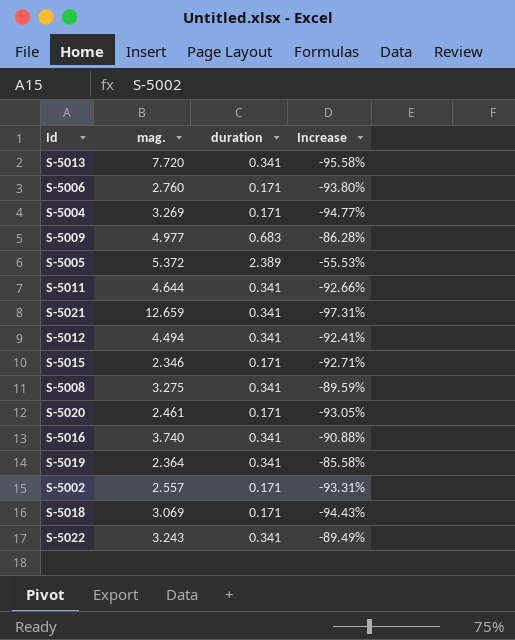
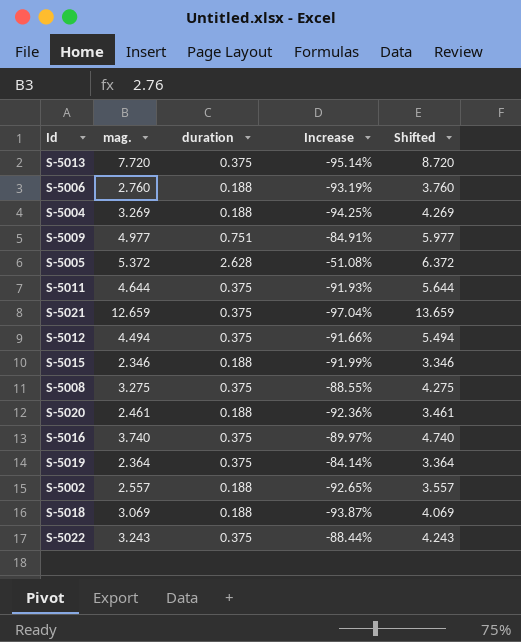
column Shifted | formula: none -> [mag.] + 1
S-5013 | duration: 0.341 -> 0.375
S-5013 | Increase: -95.58% -> -95.14%
S-5006 | duration: 0.171 -> 0.188
S-5006 | Increase: -93.80% -> -93.19%
S-5004 | duration: 0.171 -> 0.188
S-5004 | Increase: -94.77% -> -94.25%
S-5009 | duration: 0.683 -> 0.751
S-5009 | Increase: -86.28% -> -84.91%
S-5005 | duration: 2.389 -> 2.628
S-5005 | Increase: -55.53% -> -51.08%
S-5011 | duration: 0.341 -> 0.375
S-5011 | Increase: -92.66% -> -91.93%
S-5021 | duration: 0.341 -> 0.375
S-5021 | Increase: -97.31% -> -97.04%
S-5012 | duration: 0.341 -> 0.375
S-5012 | Increase: -92.41% -> -91.66%
S-5015 | duration: 0.171 -> 0.188
S-5015 | Increase: -92.71% -> -91.99%
S-5008 | duration: 0.341 -> 0.375
S-5008 | Increase: -89.59% -> -88.55%
S-5020 | duration: 0.171 -> 0.188
S-5020 | Increase: -93.05% -> -92.36%
S-5016 | duration: 0.341 -> 0.375
S-5016 | Increase: -90.88% -> -89.97%
S-5019 | duration: 0.341 -> 0.375
S-5019 | Increase: -85.58% -> -84.14%
S-5002 | duration: 0.171 -> 0.188
S-5002 | Increase: -93.31% -> -92.65%
S-5018 | duration: 0.171 -> 0.188
S-5018 | Increase: -94.43% -> -93.87%
S-5022 | duration: 0.341 -> 0.375
S-5022 | Increase: -89.49% -> -88.44%

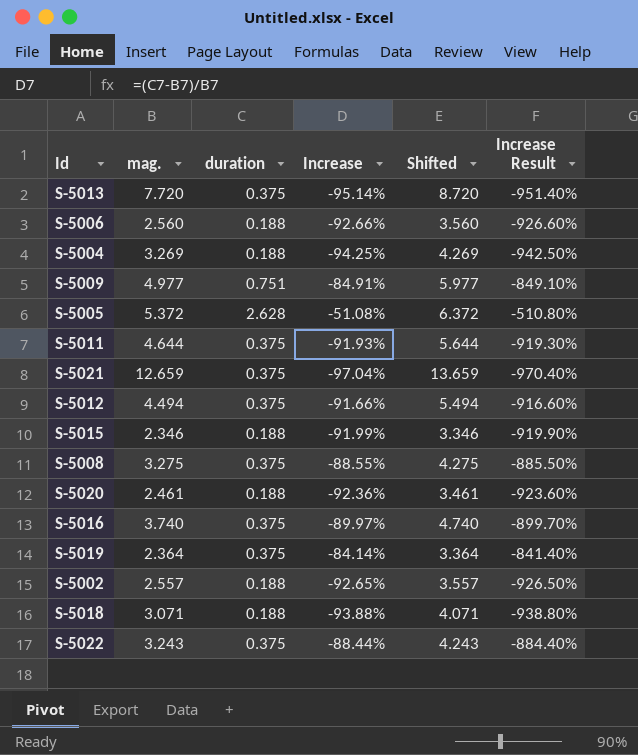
column Increase Result | formula: none -> [Increase] * 10
S-5006 | mag.: 2.760 -> 2.560
S-5006 | Increase: -93.19% -> -92.66%
S-5006 | Shifted: 3.760 -> 3.560
S-5018 | mag.: 3.069 -> 3.071
S-5018 | Increase: -93.87% -> -93.88%
S-5018 | Shifted: 4.069 -> 4.071

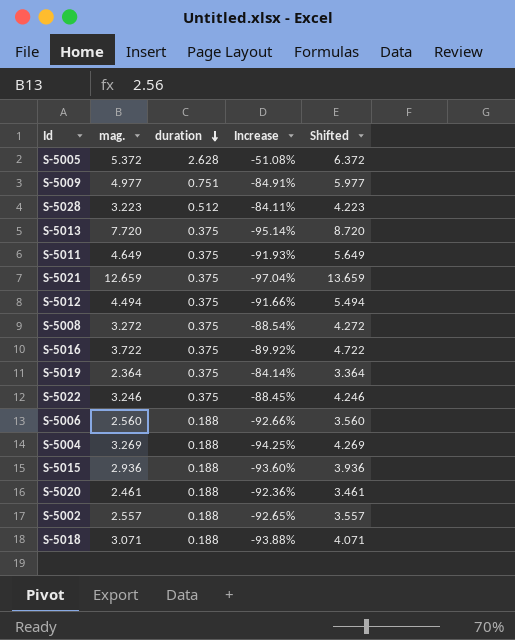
row order: none -> duration descending
column Increase Result | formula: [Increase] * 10 -> none
row S-5028: none -> 3.223 | 0.512 | -84.11% | 4.223
S-5011 | mag.: 4.644 -> 4.649
S-5011 | Shifted: 5.644 -> 5.649
S-5008 | mag.: 3.275 -> 3.272
S-5008 | Increase: -88.55% -> -88.54%
S-5008 | Shifted: 4.275 -> 4.272
S-5016 | mag.: 3.740 -> 3.722
S-5016 | Increase: -89.97% -> -89.92%
S-5016 | Shifted: 4.740 -> 4.722
S-5022 | mag.: 3.243 -> 3.246
S-5022 | Increase: -88.44% -> -88.45%
S-5022 | Shifted: 4.243 -> 4.246
S-5015 | mag.: 2.346 -> 2.936
S-5015 | Increase: -91.99% -> -93.60%
S-5015 | Shifted: 3.346 -> 3.936

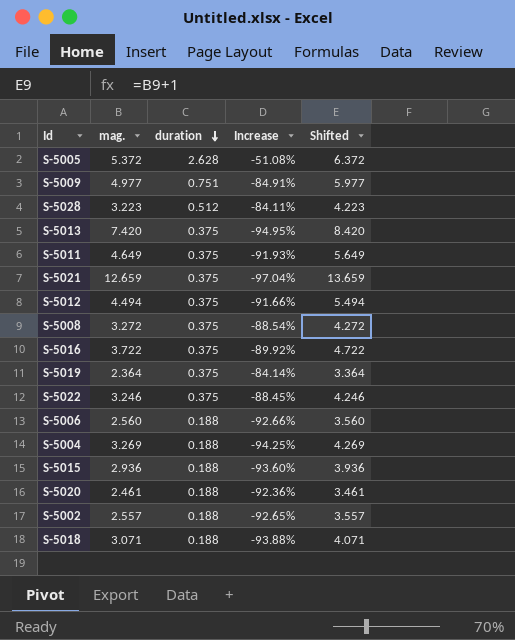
S-5013 | mag.: 7.720 -> 7.420
S-5013 | Increase: -95.14% -> -94.95%
S-5013 | Shifted: 8.720 -> 8.420

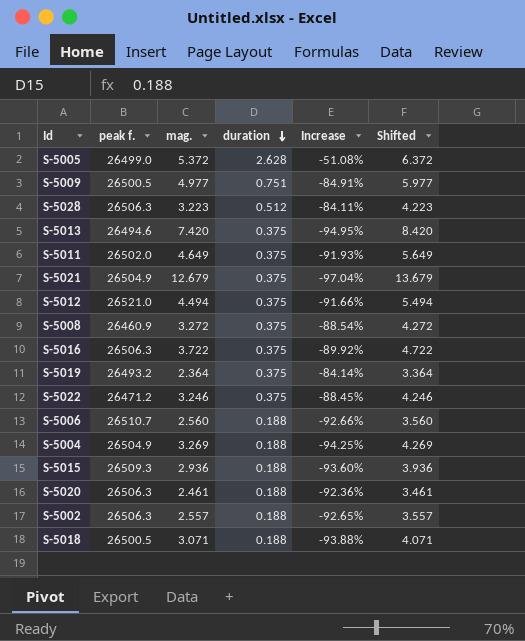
column peak f. | position: none -> 2
S-5021 | mag.: 12.659 -> 12.679
S-5021 | Shifted: 13.659 -> 13.679

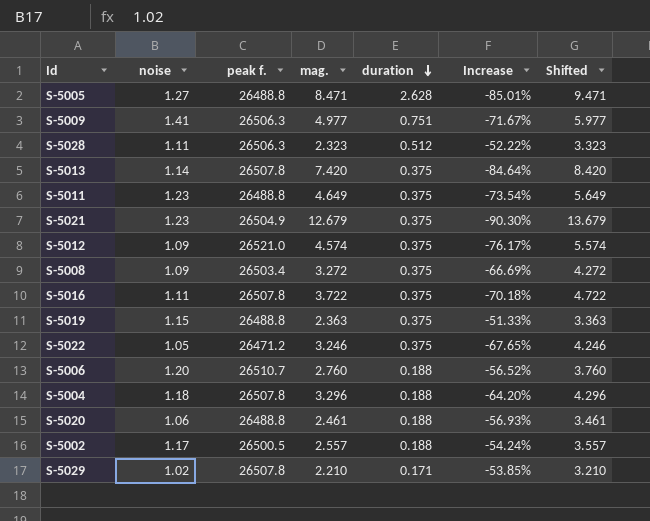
column noise | position: none -> 2
column Increase | formula: ([duration] - [mag.]) / [mag.] -> ([noise] - [mag.]) / [mag.]
row S-5015: 26509.3 | 2.936 | 0.188 | -93.60% | 3.936 -> none
row S-5018: 26500.5 | 3.071 | 0.188 | -93.88% | 4.071 -> none
S-5005 | peak f.: 26499.0 -> 26488.8
S-5005 | mag.: 5.372 -> 8.471
S-5005 | Shifted: 6.372 -> 9.471
S-5009 | peak f.: 26500.5 -> 26506.3
S-5028 | mag.: 3.223 -> 2.323
S-5028 | Shifted: 4.223 -> 3.323
S-5013 | peak f.: 26494.6 -> 26507.8
S-5011 | peak f.: 26502.0 -> 26488.8
S-5012 | mag.: 4.494 -> 4.574
S-5012 | Shifted: 5.494 -> 5.574
S-5008 | peak f.: 26460.9 -> 26503.4
S-5016 | peak f.: 26506.3 -> 26507.8
S-5019 | peak f.: 26493.2 -> 26488.8
S-5019 | mag.: 2.364 -> 2.363
S-5019 | Shifted: 3.364 -> 3.363
S-5006 | mag.: 2.560 -> 2.760
S-5006 | Shifted: 3.560 -> 3.760
S-5004 | peak f.: 26504.9 -> 26507.8
S-5004 | mag.: 3.269 -> 3.296
S-5004 | Shifted: 4.269 -> 4.296
S-5020 | peak f.: 26506.3 -> 26488.8
S-5002 | peak f.: 26506.3 -> 26500.5
row S-5029: none -> 1.02 | 26507.8 | 2.210 | 0.171 | -53.85% | 3.210

